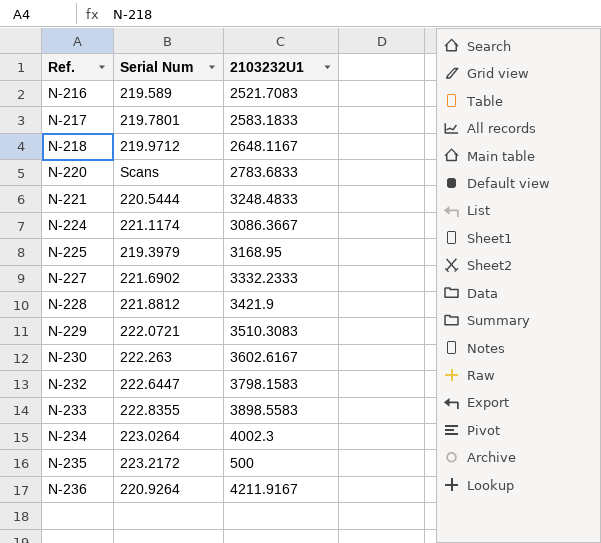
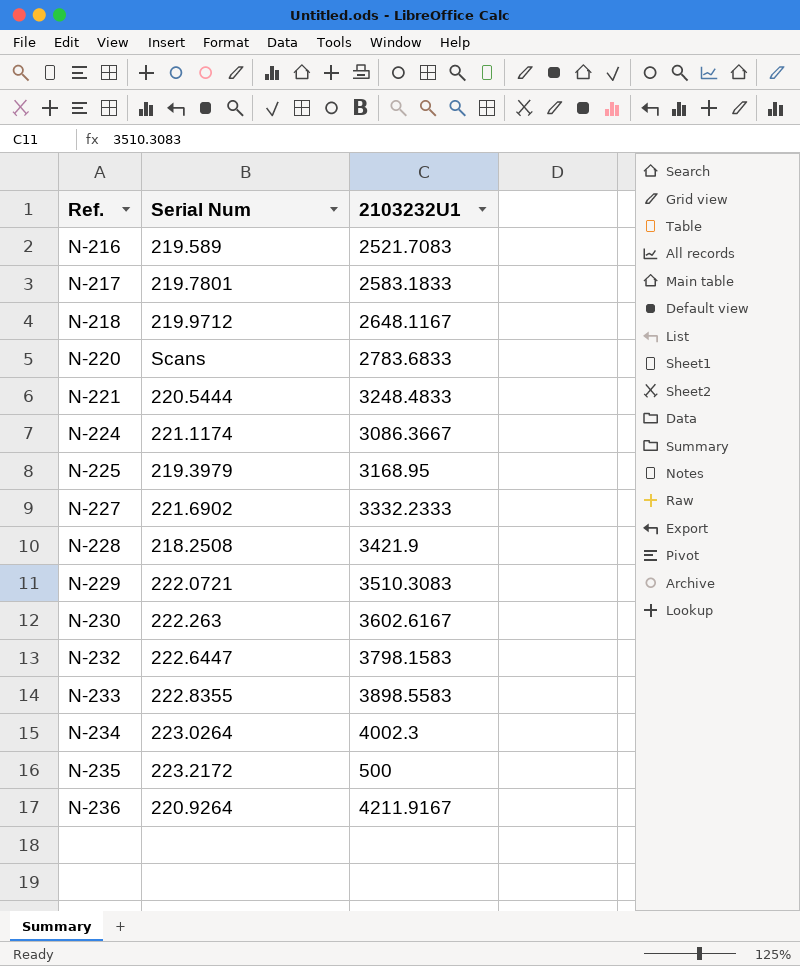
N-228 | Serial Num: 221.8812 -> 218.2508

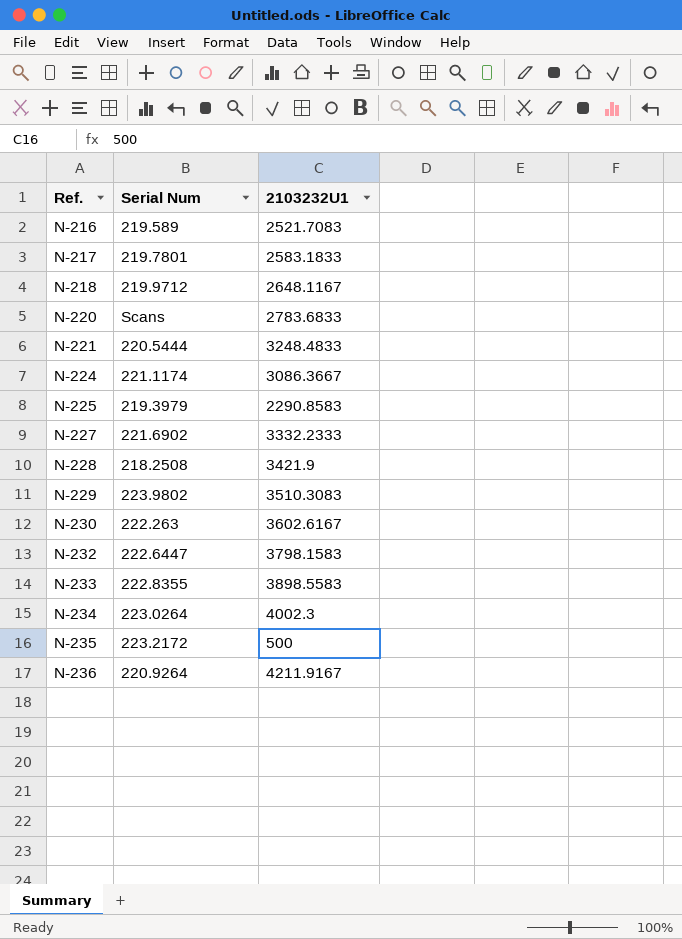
N-225 | 2103232U1: 3168.95 -> 2290.8583
N-229 | Serial Num: 222.0721 -> 223.9802

